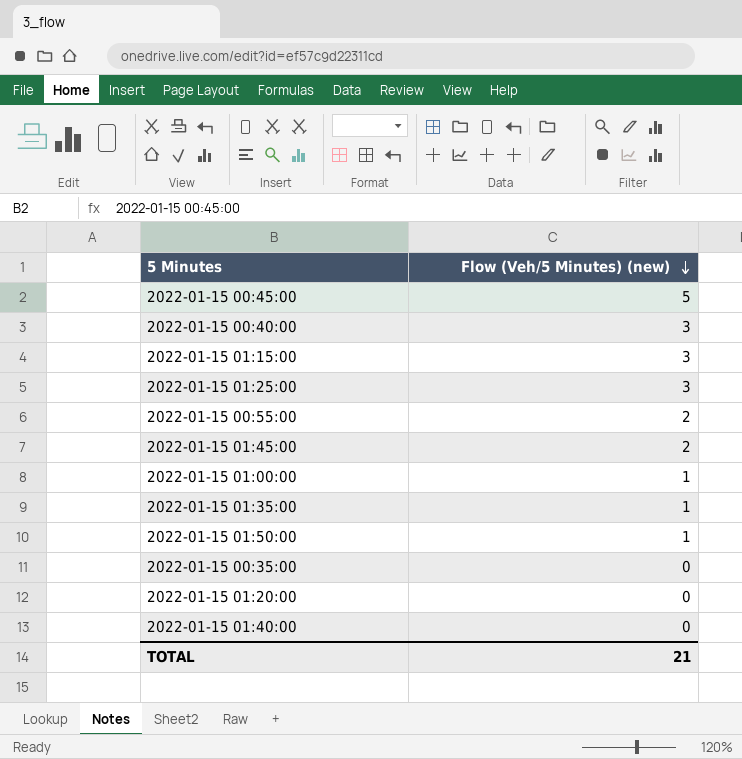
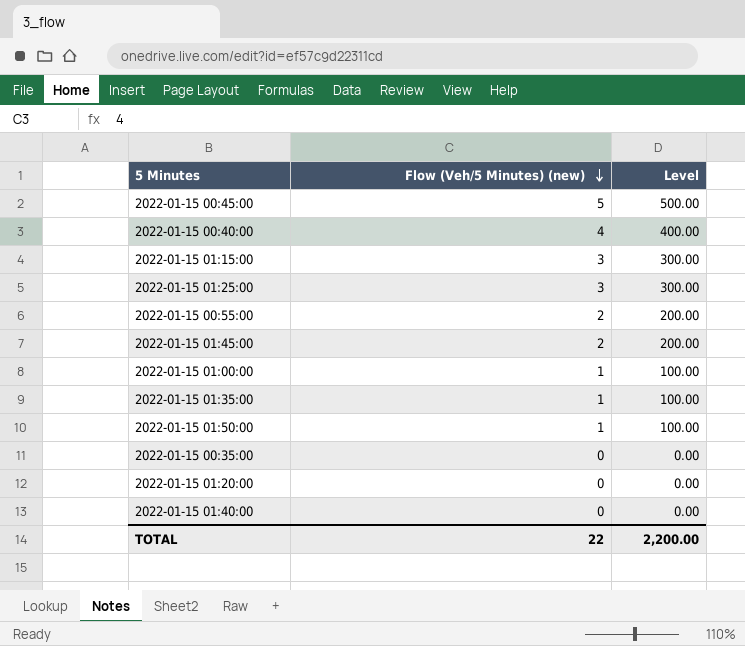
column Level | formula: none -> [Flow (Veh/5 Minutes) (new)] * 100
2022-01-15 00:40:00 | Flow (Veh/5 Minutes) (new): 3 -> 4
TOTAL | Flow (Veh/5 Minutes) (new): 21 -> 22

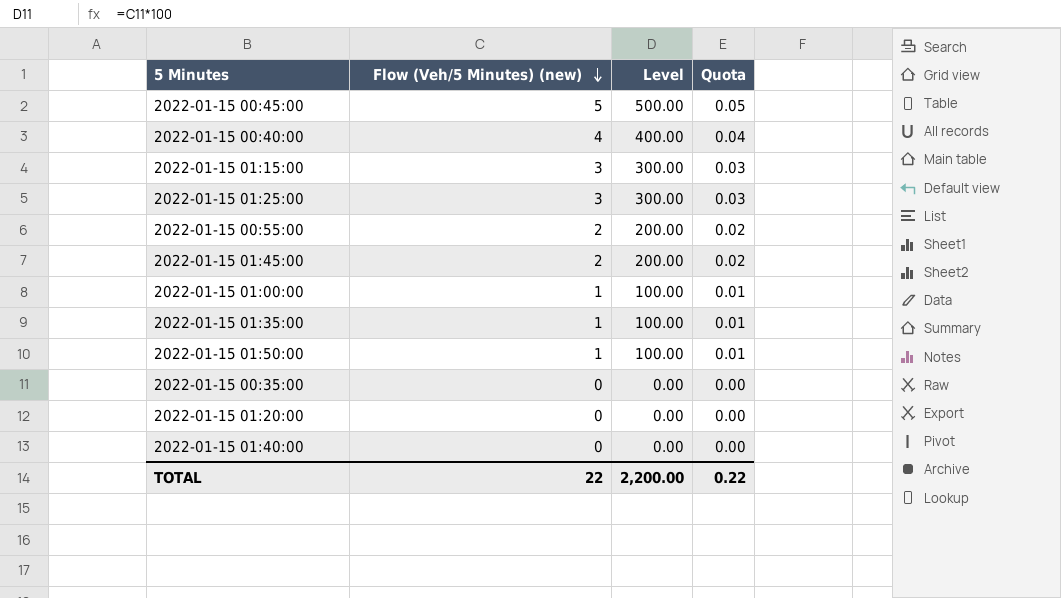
column Quota | formula: none -> [Flow (Veh/5 Minutes) (new)] * 0.01

